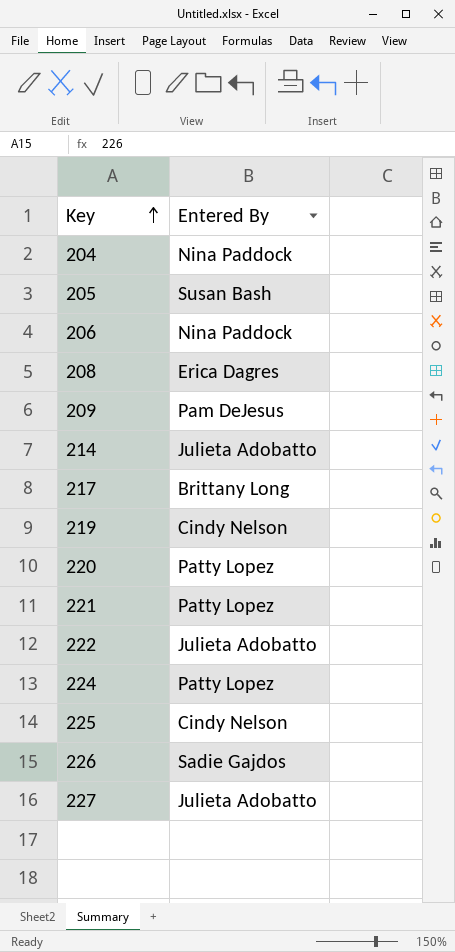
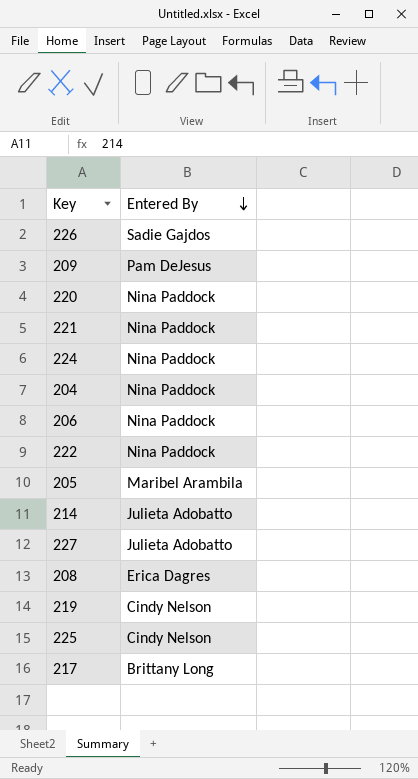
row order: Key ascending -> Entered By descending
220 | Entered By: Patty Lopez -> Nina Paddock
221 | Entered By: Patty Lopez -> Nina Paddock
224 | Entered By: Patty Lopez -> Nina Paddock
222 | Entered By: Julieta Adobatto -> Nina Paddock
205 | Entered By: Susan Bash -> Maribel Arambila

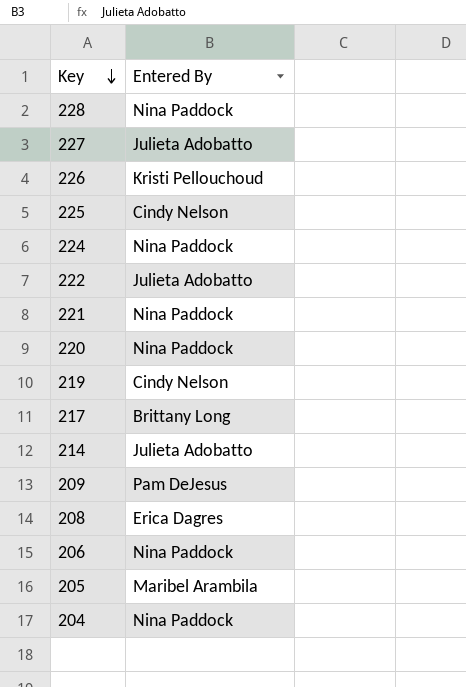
row order: Entered By descending -> Key descending
row 228: none -> Nina Paddock
226 | Entered By: Sadie Gajdos -> Kristi Pellouchoud
222 | Entered By: Nina Paddock -> Julieta Adobatto

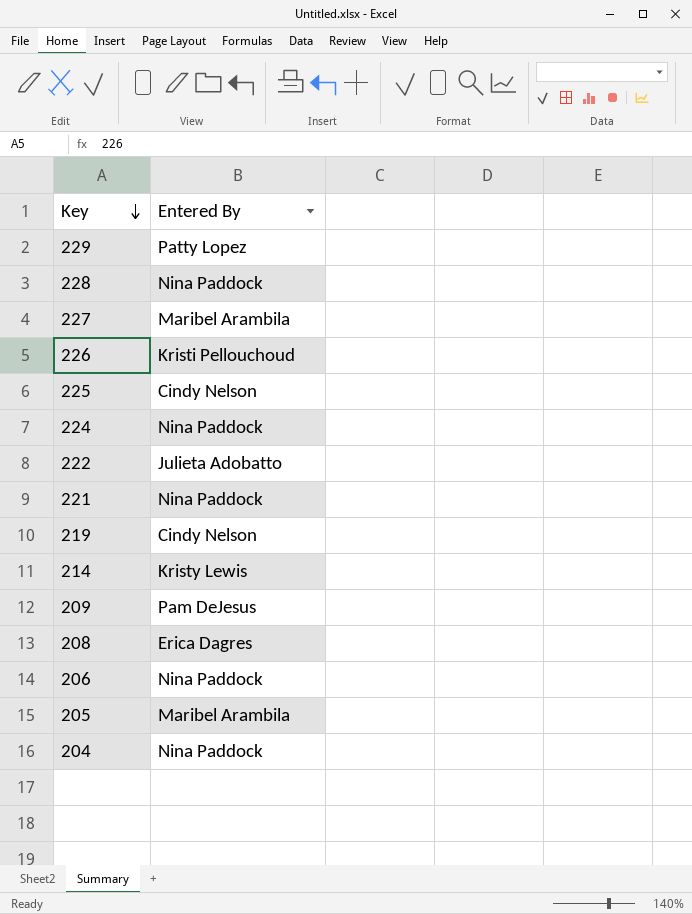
row 220: Nina Paddock -> none
row 217: Brittany Long -> none
row 229: none -> Patty Lopez
227 | Entered By: Julieta Adobatto -> Maribel Arambila
214 | Entered By: Julieta Adobatto -> Kristy Lewis

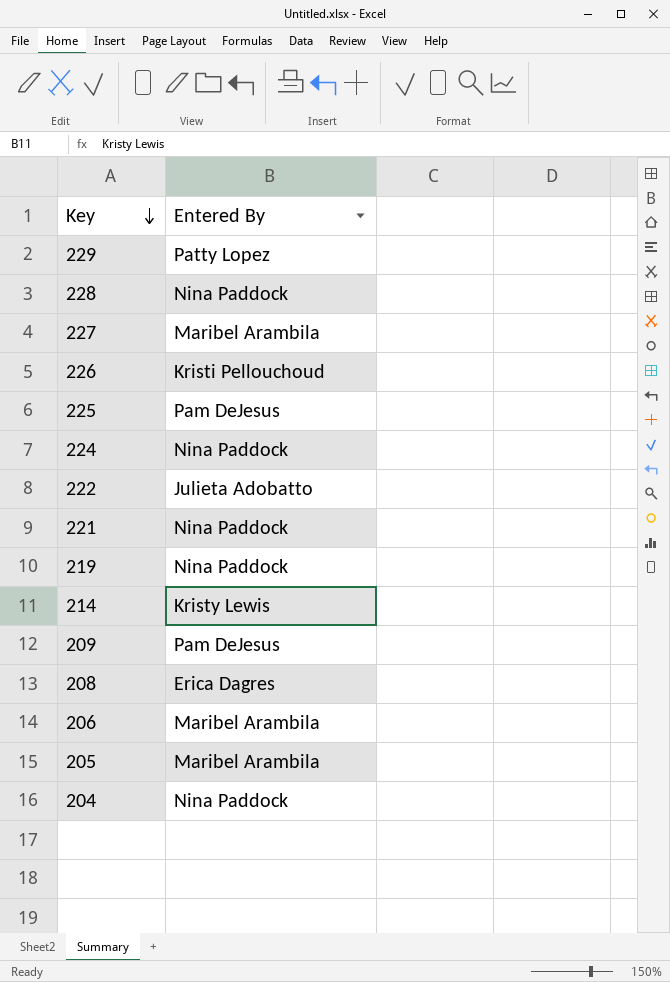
225 | Entered By: Cindy Nelson -> Pam DeJesus
219 | Entered By: Cindy Nelson -> Nina Paddock
206 | Entered By: Nina Paddock -> Maribel Arambila

